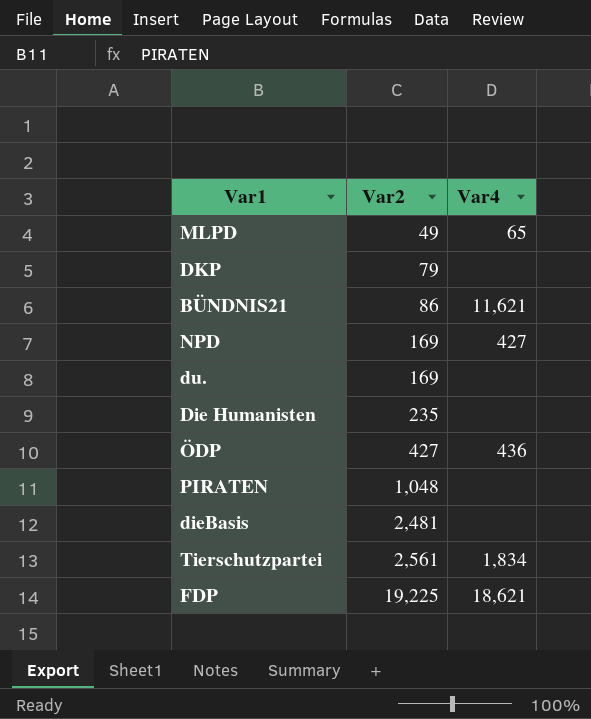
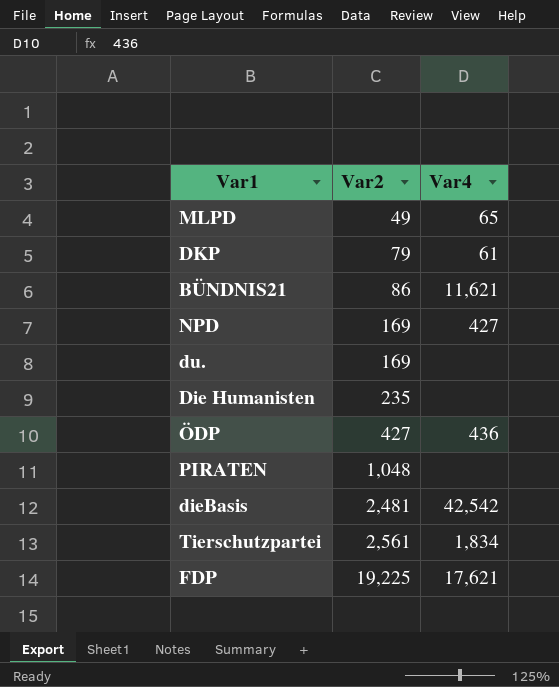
DKP | Var4: none -> 61
dieBasis | Var4: none -> 42,542
FDP | Var4: 18,621 -> 17,621

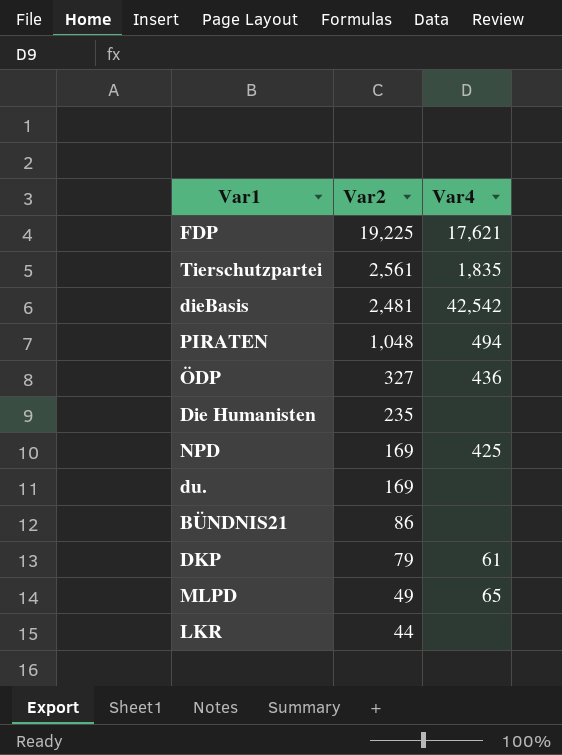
row order: Var2 ascending -> Var2 descending
Tierschutzpartei | Var4: 1,834 -> 1,835
PIRATEN | Var4: none -> 494
ÖDP | Var2: 427 -> 327
NPD | Var4: 427 -> 425
BÜNDNIS21 | Var4: 11,621 -> none
row LKR: none -> 44 | none

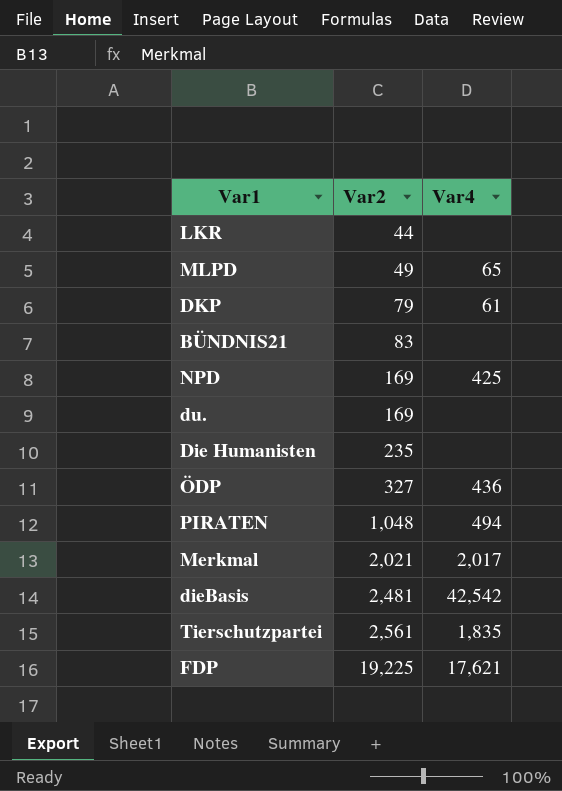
row order: Var2 descending -> Var2 ascending
BÜNDNIS21 | Var2: 86 -> 83
row Merkmal: none -> 2,021 | 2,017

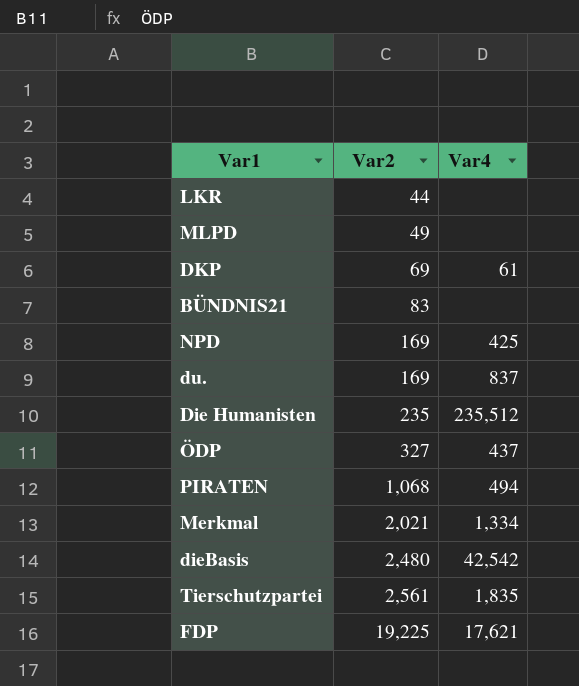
MLPD | Var4: 65 -> none
DKP | Var2: 79 -> 69
du. | Var4: none -> 837
Die Humanisten | Var4: none -> 235,512
ÖDP | Var4: 436 -> 437
PIRATEN | Var2: 1,048 -> 1,068
Merkmal | Var4: 2,017 -> 1,334
dieBasis | Var2: 2,481 -> 2,480

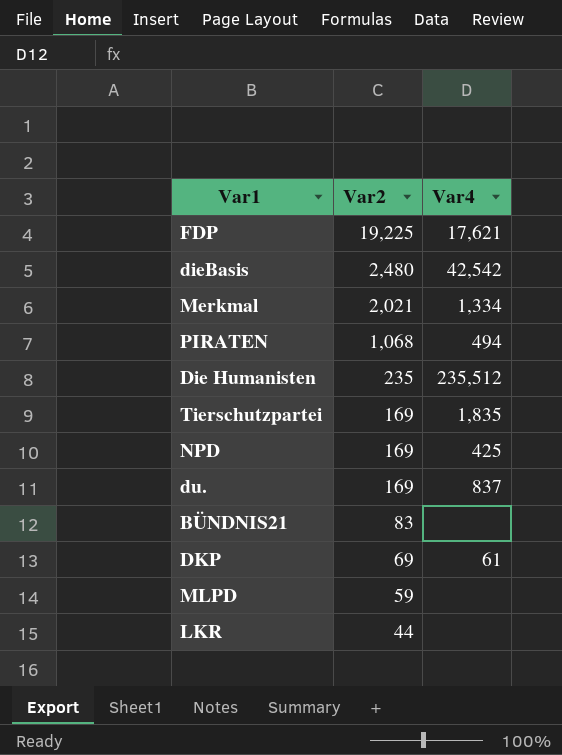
row order: Var2 ascending -> Var2 descending
row ÖDP: 327 | 437 -> none
Tierschutzpartei | Var2: 2,561 -> 169
MLPD | Var2: 49 -> 59

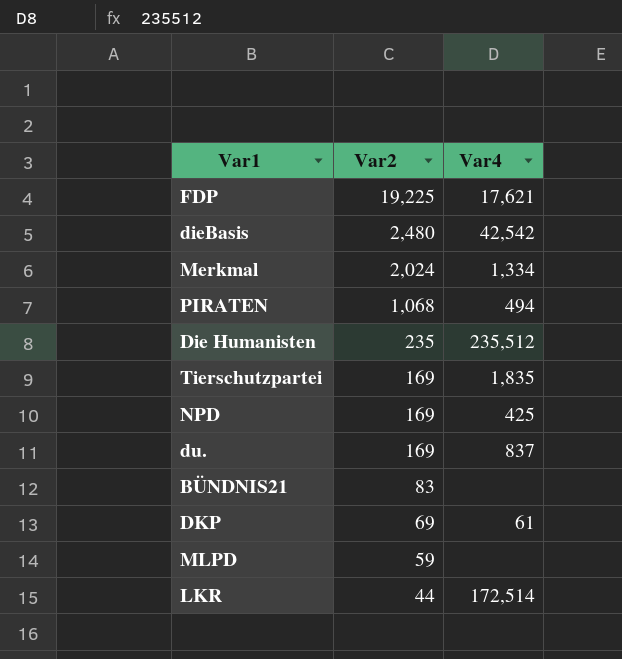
Merkmal | Var2: 2,021 -> 2,024
LKR | Var4: none -> 172,514

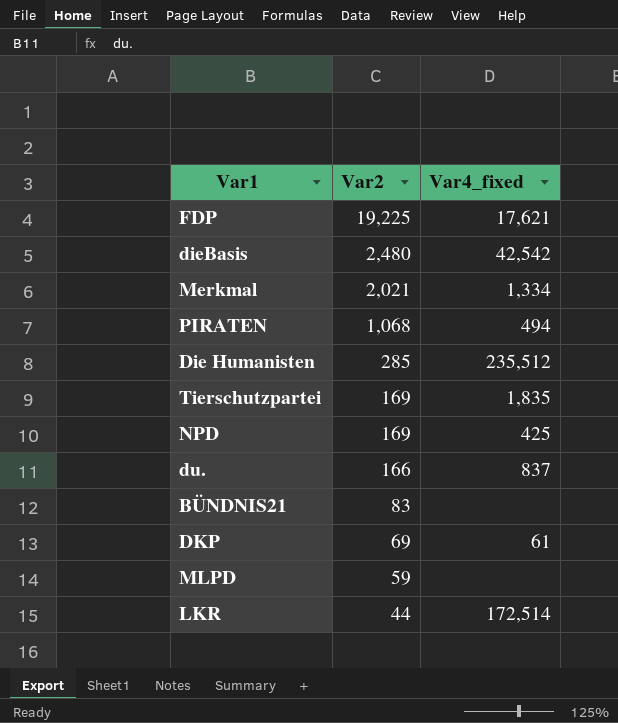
column name: Var4 -> Var4_fixed
Merkmal | Var2: 2,024 -> 2,021
Die Humanisten | Var2: 235 -> 285
du. | Var2: 169 -> 166

